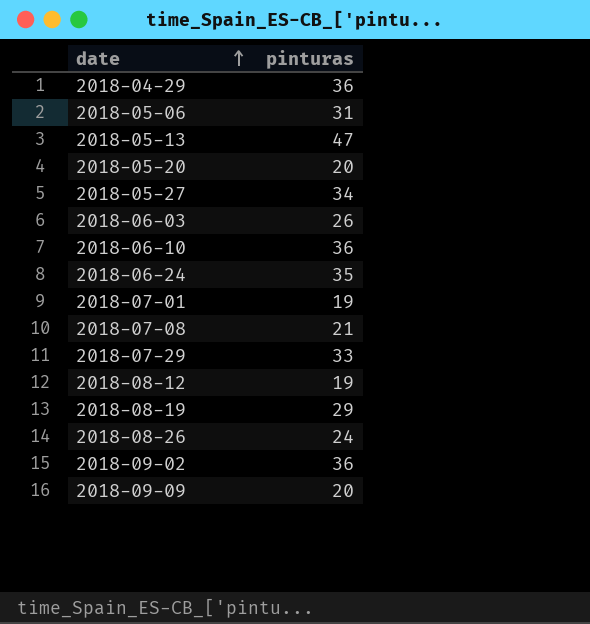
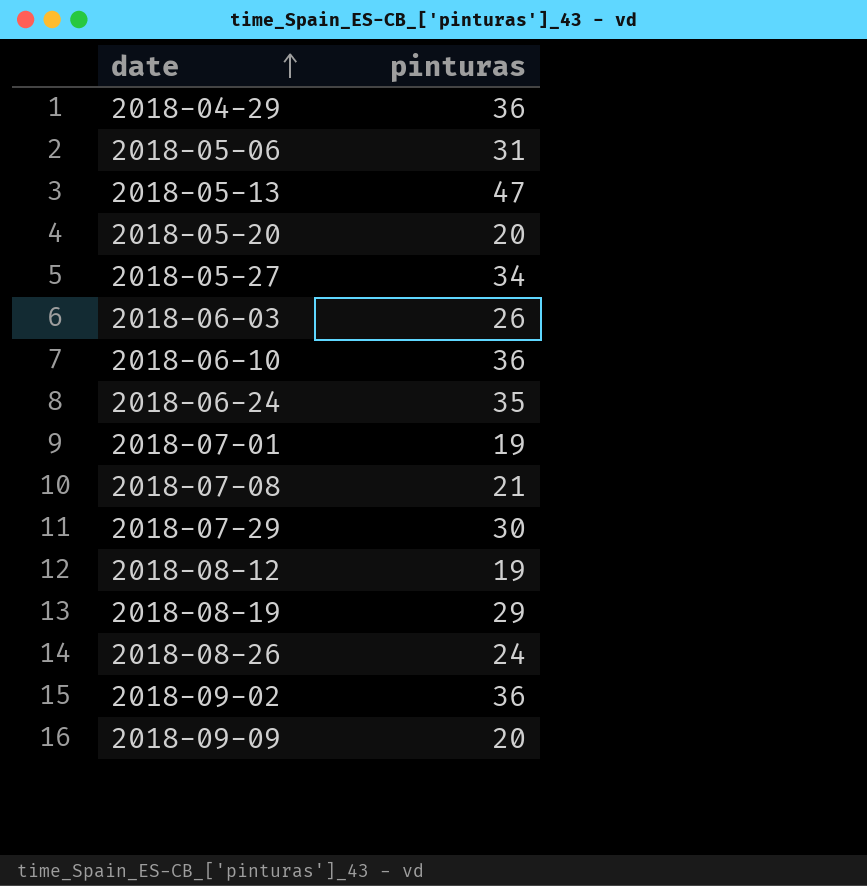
2018-07-29 | pinturas: 33 -> 30

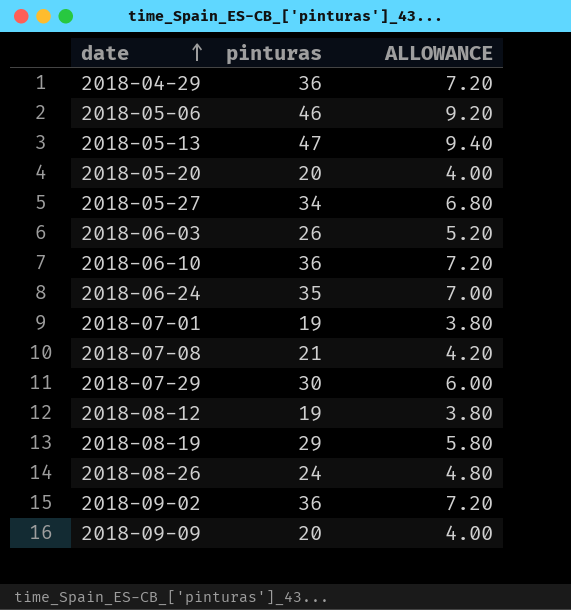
column ALLOWANCE | formula: none -> [pinturas] * 0.2
2018-05-06 | pinturas: 31 -> 46

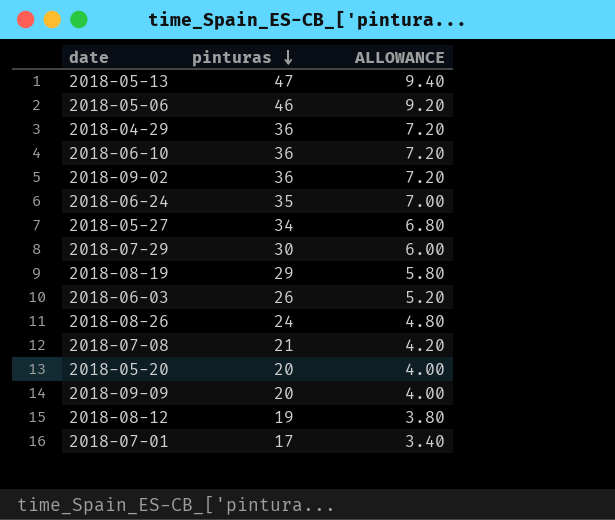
row order: date ascending -> pinturas descending
2018-07-01 | pinturas: 19 -> 17
2018-07-01 | ALLOWANCE: 3.80 -> 3.40

